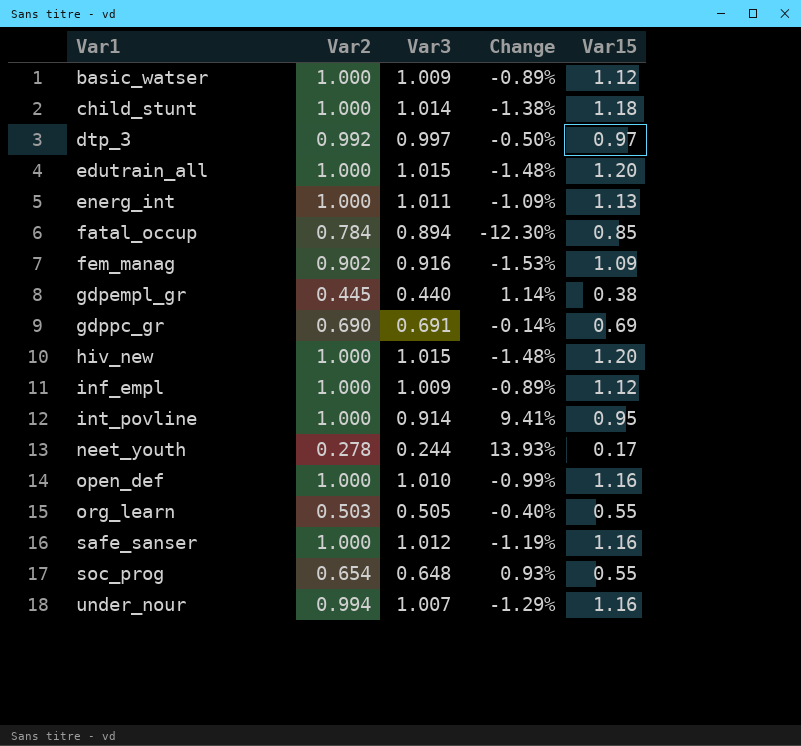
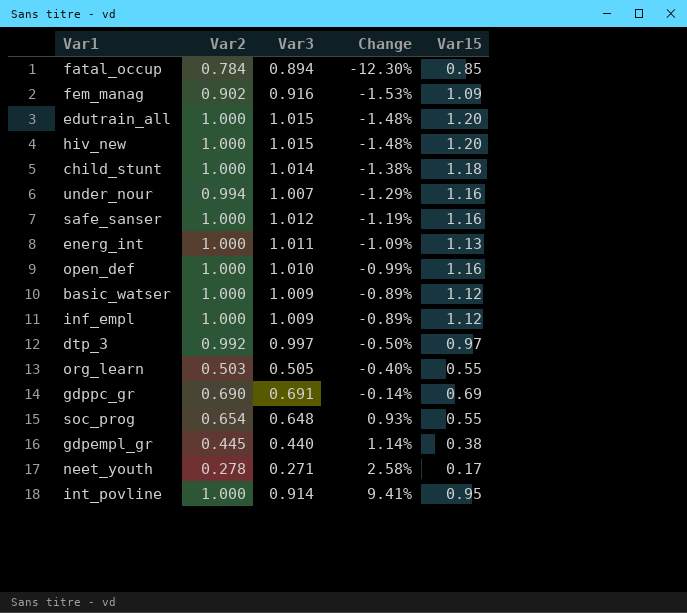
row order: Var1 ascending -> Change ascending
neet_youth | Var3: 0.244 -> 0.271
neet_youth | Change: 13.93% -> 2.58%

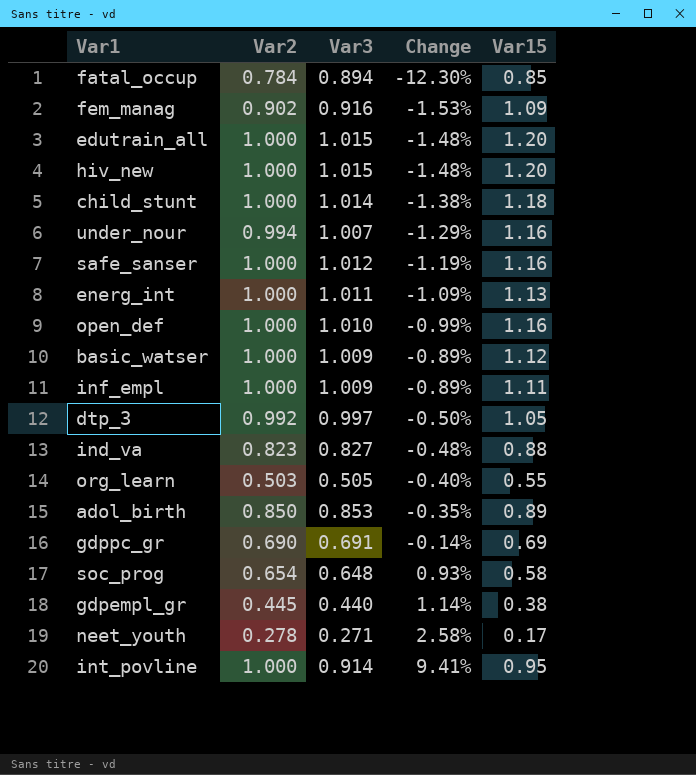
inf_empl | Var15: 1.12 -> 1.11
dtp_3 | Var15: 0.97 -> 1.05
row ind_va: none -> 0.823 | 0.827 | -0.48% | 0.88
row adol_birth: none -> 0.850 | 0.853 | -0.35% | 0.89
soc_prog | Var15: 0.55 -> 0.58

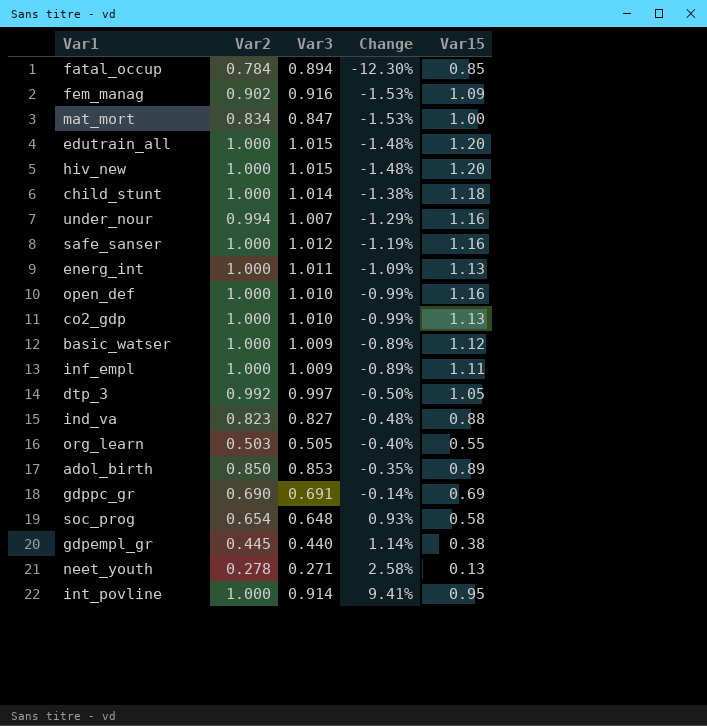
row mat_mort: none -> 0.834 | 0.847 | -1.53% | 1.00
row co2_gdp: none -> 1.000 | 1.010 | -0.99% | 1.13
neet_youth | Var15: 0.17 -> 0.13

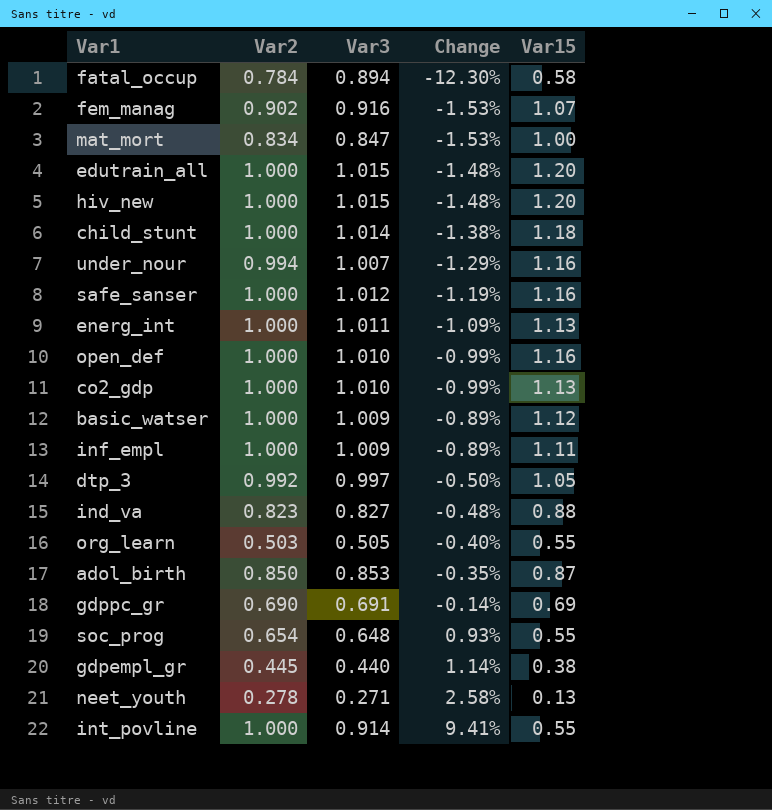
fatal_occup | Var15: 0.85 -> 0.58
fem_manag | Var15: 1.09 -> 1.07
adol_birth | Var15: 0.89 -> 0.87
soc_prog | Var15: 0.58 -> 0.55
int_povline | Var15: 0.95 -> 0.55

